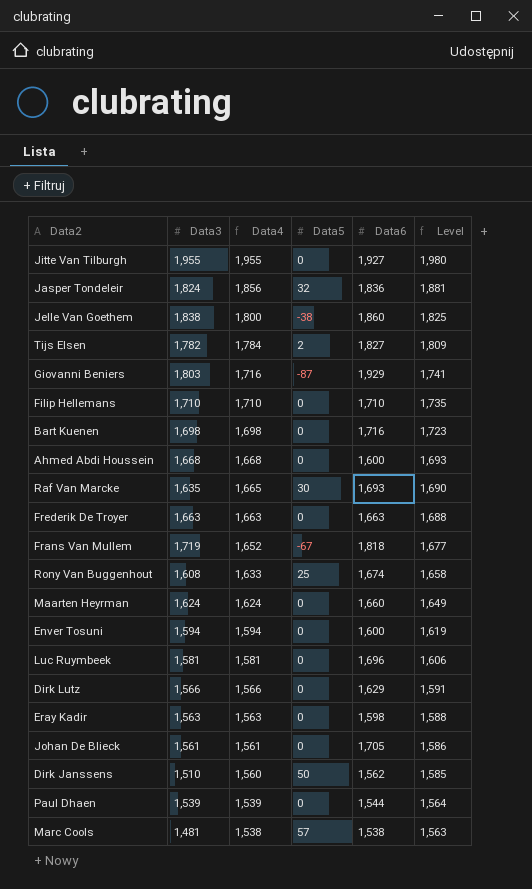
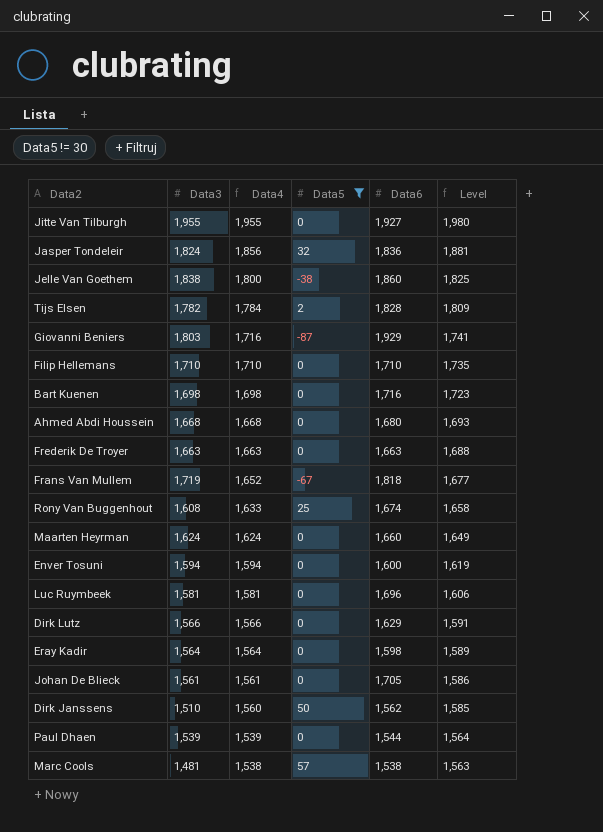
filter: none -> Data5 != 30
Tijs Elsen | Data6: 1,827 -> 1,828
Ahmed Abdi Houssein | Data6: 1,600 -> 1,680
Eray Kadir | Data3: 1,563 -> 1,564
Eray Kadir | Data4: 1,563 -> 1,564
Eray Kadir | Level: 1,588 -> 1,589

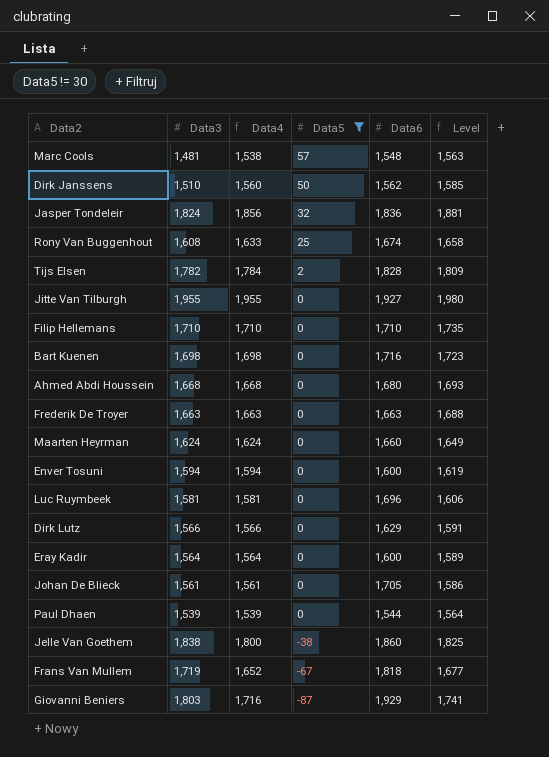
row order: Data4 descending -> Data5 descending
Marc Cools | Data6: 1,538 -> 1,548
Eray Kadir | Data6: 1,598 -> 1,600

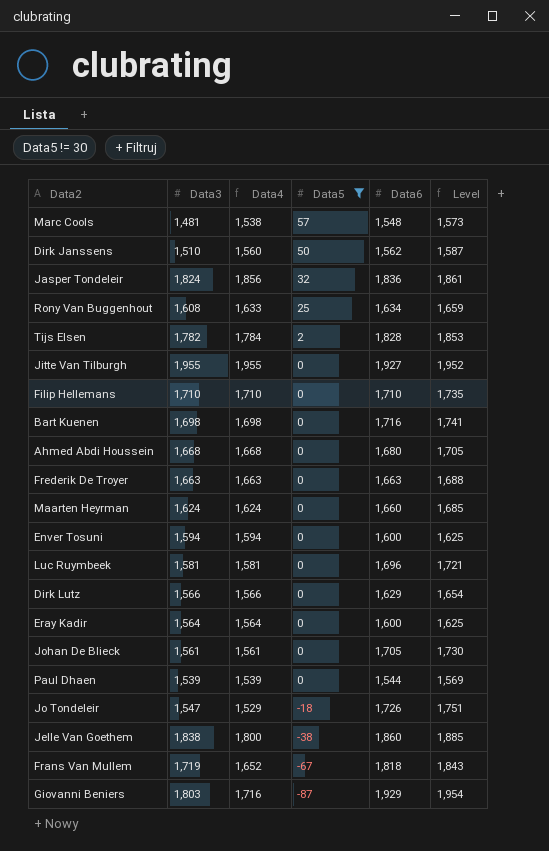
column Level | formula: [Data4] + 25 -> [Data6] + 25
Rony Van Buggenhout | Data6: 1,674 -> 1,634
row Jo Tondeleir: none -> 1,547 | 1,529 | -18 | 1,726 | 1,751

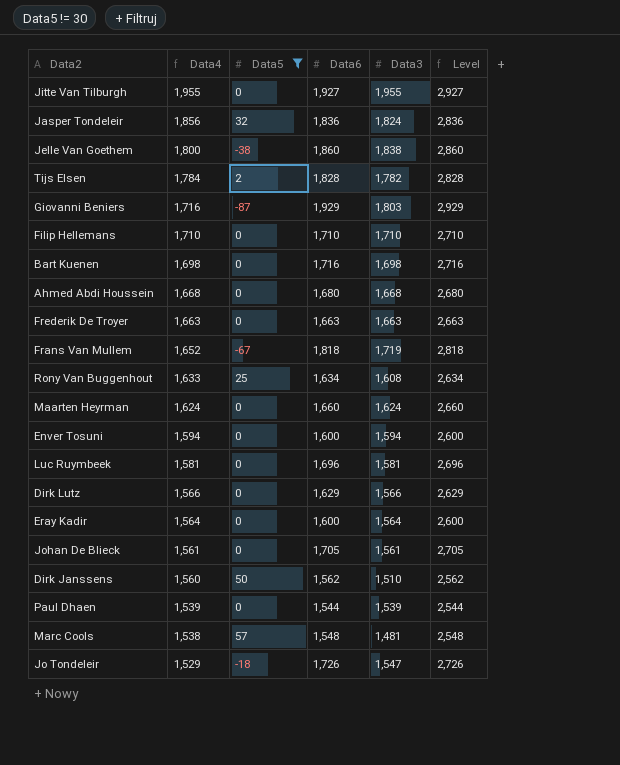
row order: Data5 descending -> Data4 descending
column Data3 | position: 2 -> 5
column Level | formula: [Data6] + 25 -> [Data6] + 1000

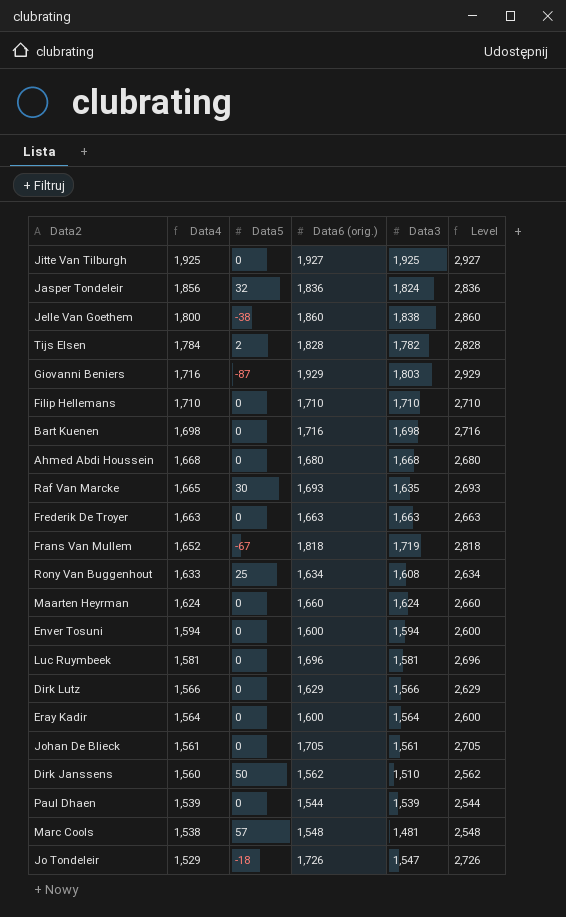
filter: Data5 != 30 -> none
column name: Data6 -> Data6 (orig.)
Jitte Van Tilburgh | Data4: 1,955 -> 1,925
Jitte Van Tilburgh | Data3: 1,955 -> 1,925

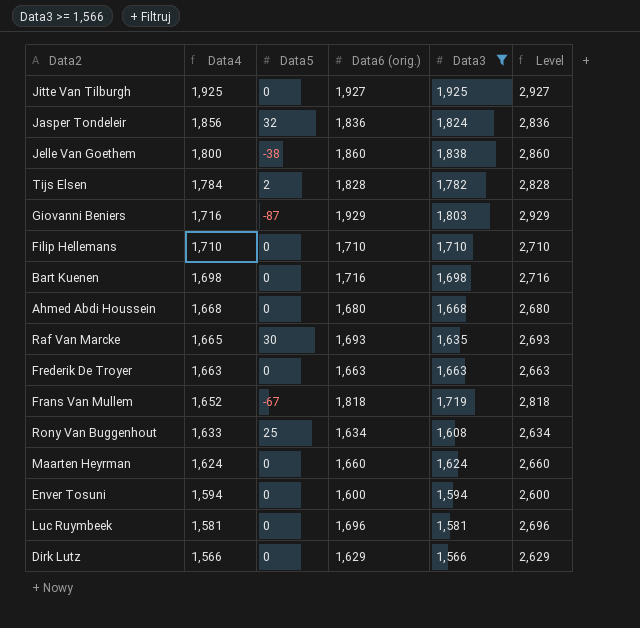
filter: none -> Data3 >= 1,566

